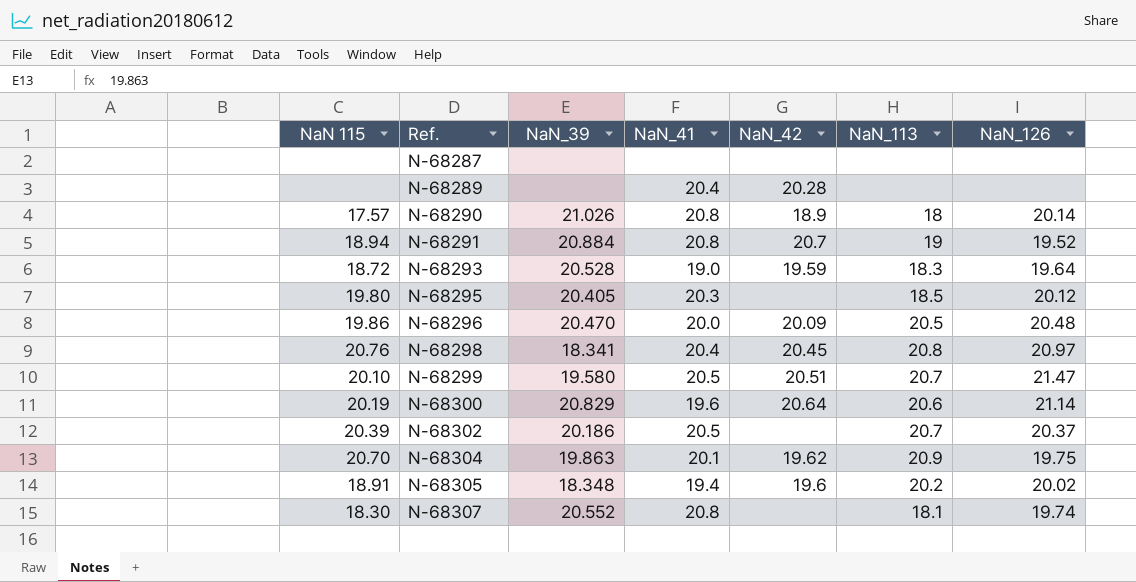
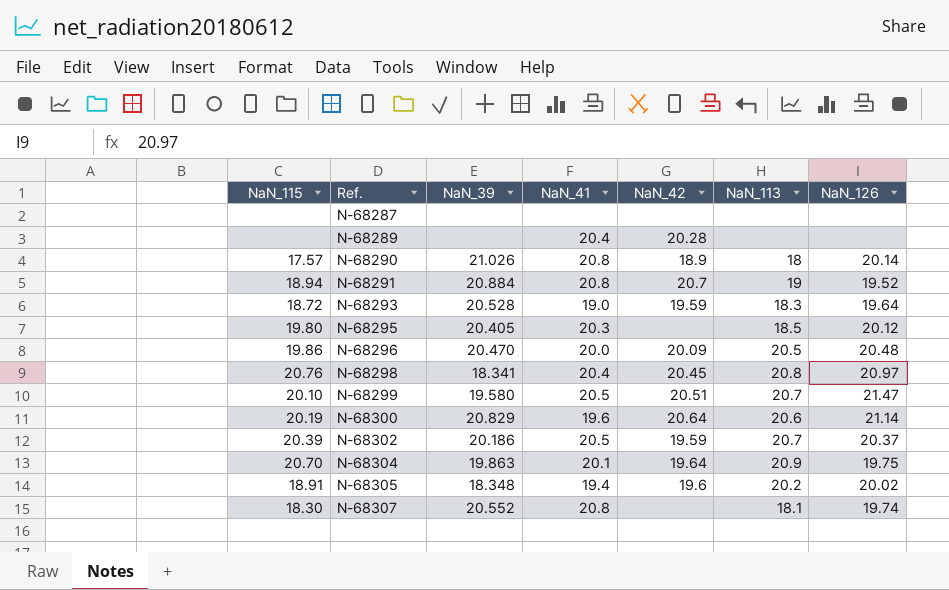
column name: NaN 115 -> NaN_115
N-68302 | NaN_42: none -> 19.59
N-68304 | NaN_42: 19.62 -> 19.64

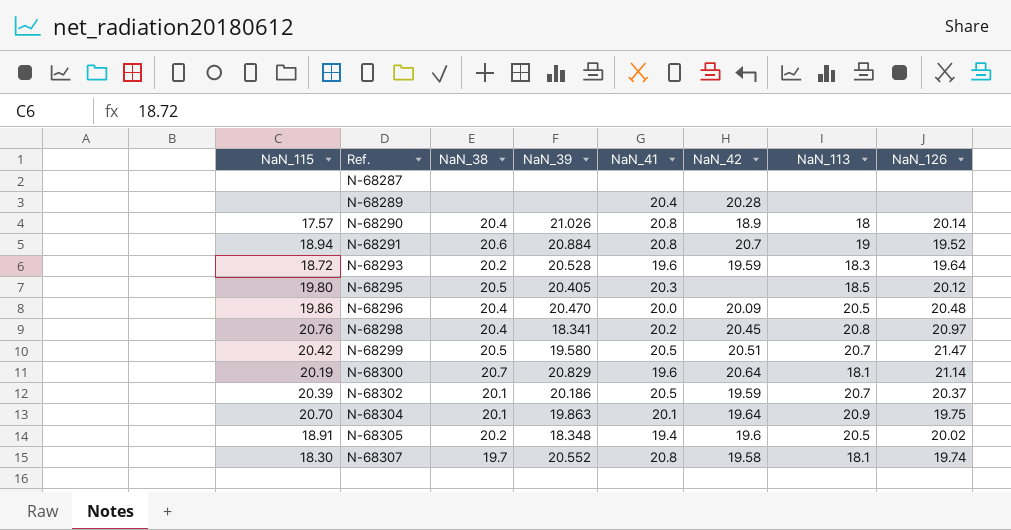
column NaN_38 | position: none -> 3
N-68293 | NaN_41: 19.0 -> 19.6
N-68298 | NaN_41: 20.4 -> 20.2
N-68299 | NaN_115: 20.10 -> 20.42
N-68300 | NaN_113: 20.6 -> 18.1
N-68305 | NaN_113: 20.2 -> 20.5
N-68307 | NaN_42: none -> 19.58

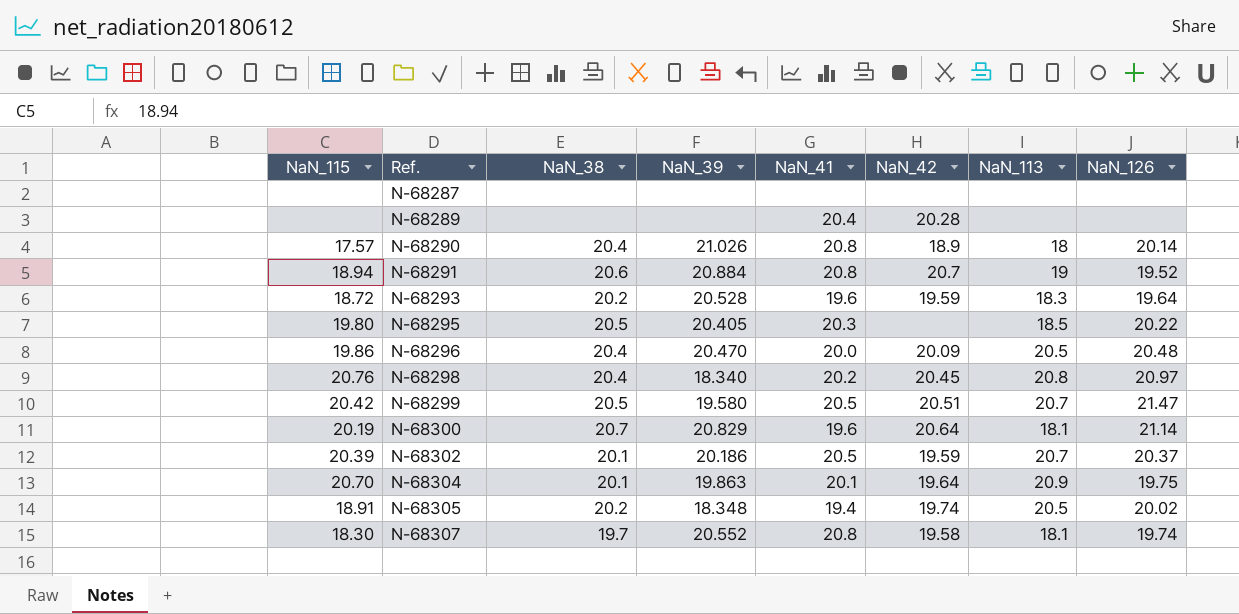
N-68295 | NaN_126: 20.12 -> 20.22
N-68298 | NaN_39: 18.341 -> 18.340
N-68305 | NaN_42: 19.6 -> 19.74

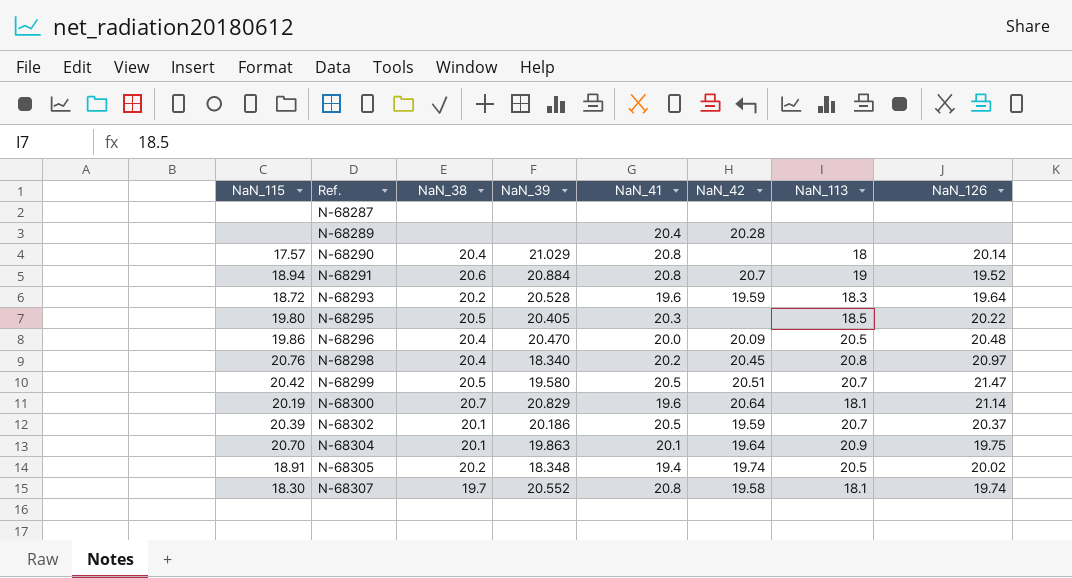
N-68290 | NaN_39: 21.026 -> 21.029
N-68290 | NaN_42: 18.9 -> none

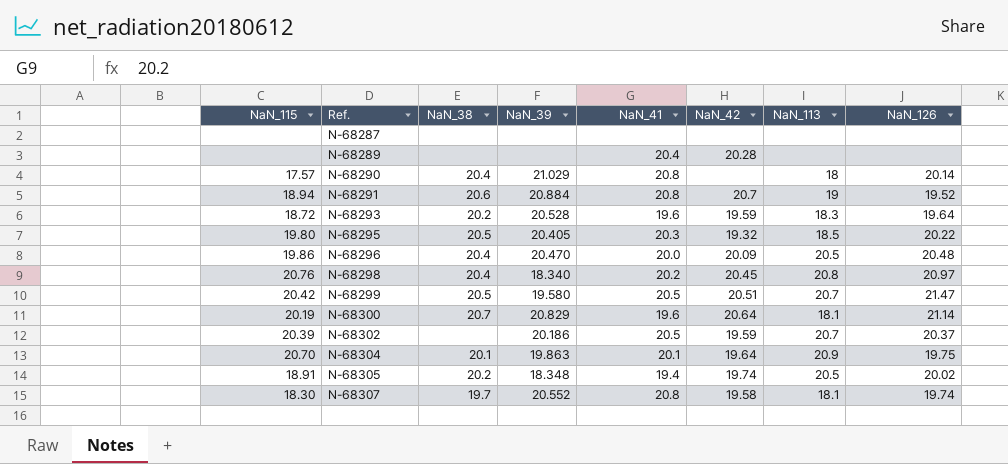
N-68295 | NaN_42: none -> 19.32
N-68302 | NaN_38: 20.1 -> none

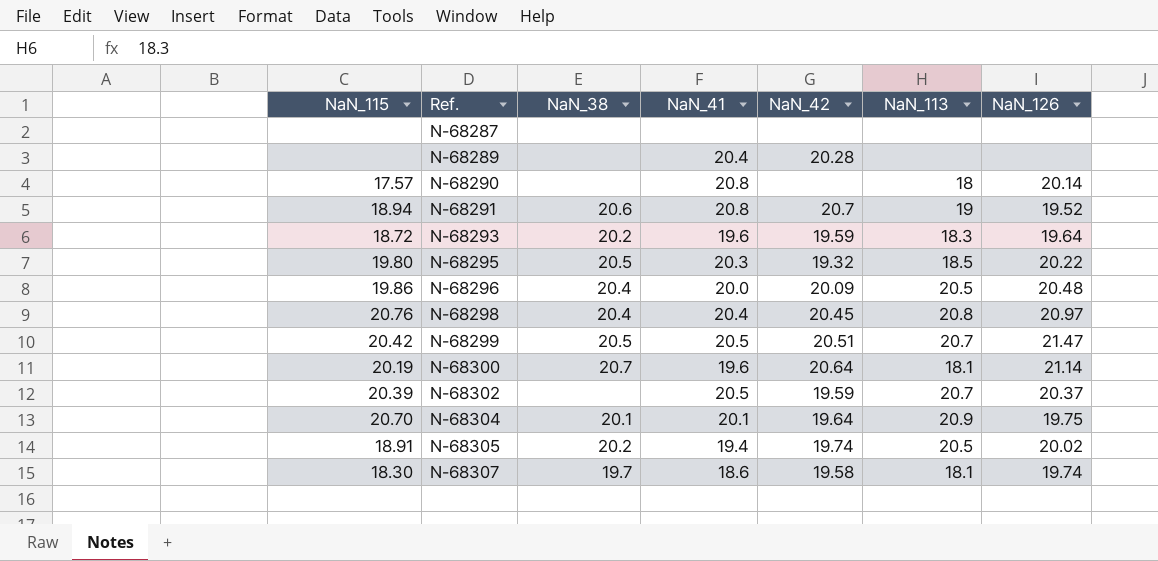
column NaN_39 | position: 4 -> none
N-68290 | NaN_38: 20.4 -> none
N-68298 | NaN_41: 20.2 -> 20.4
N-68307 | NaN_41: 20.8 -> 18.6

